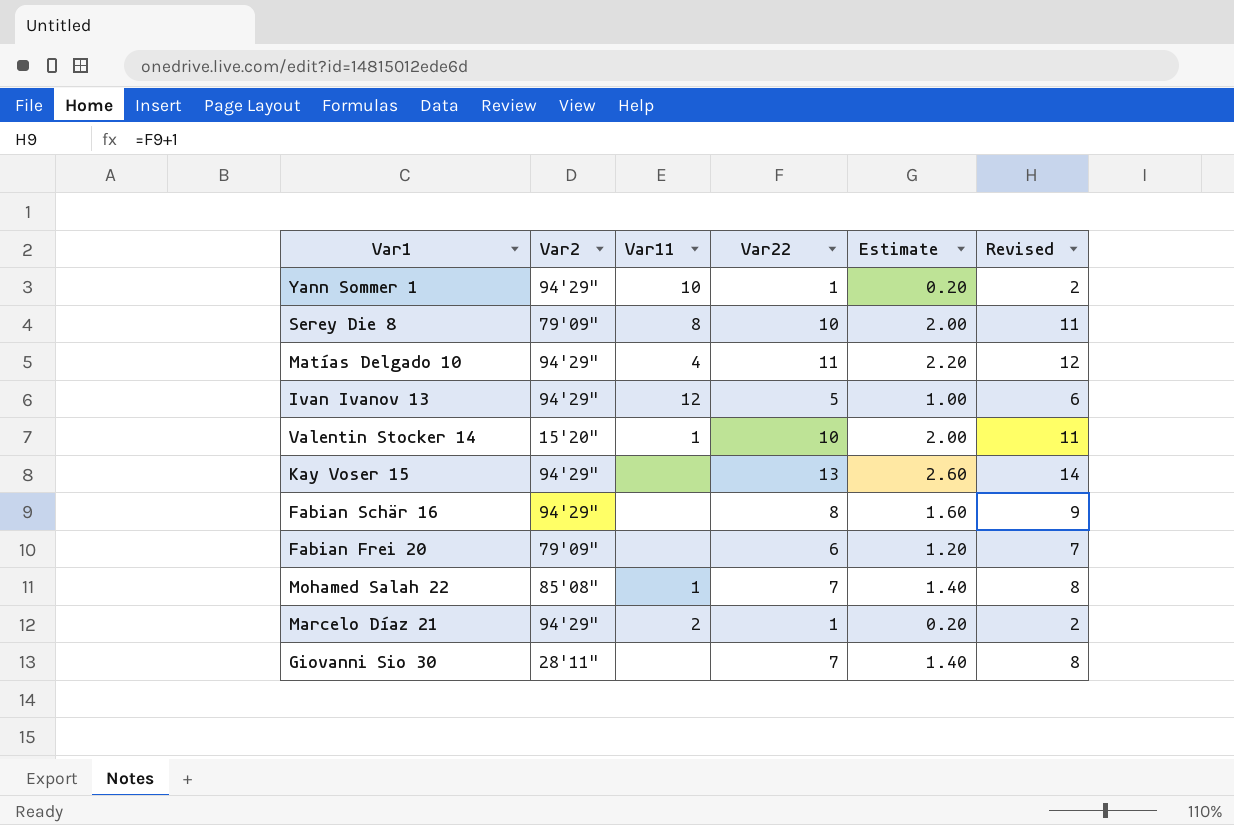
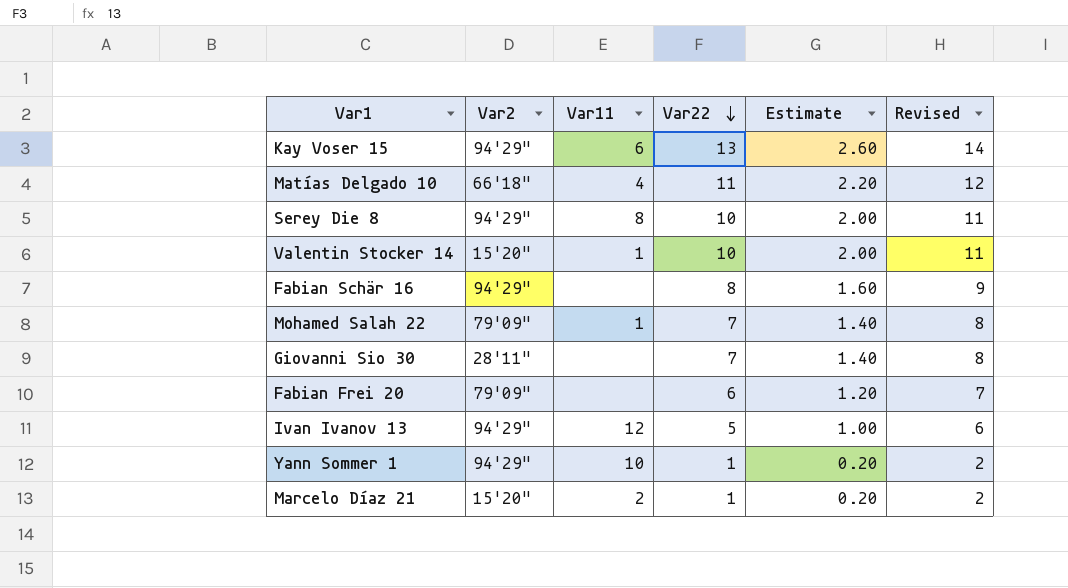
row order: none -> Var22 descending
Kay Voser 15 | Var11: none -> 6
Matías Delgado 10 | Var2: 94'29" -> 66'18"
Serey Die 8 | Var2: 79'09" -> 94'29"
Mohamed Salah 22 | Var2: 85'08" -> 79'09"
Marcelo Díaz 21 | Var2: 94'29" -> 15'20"

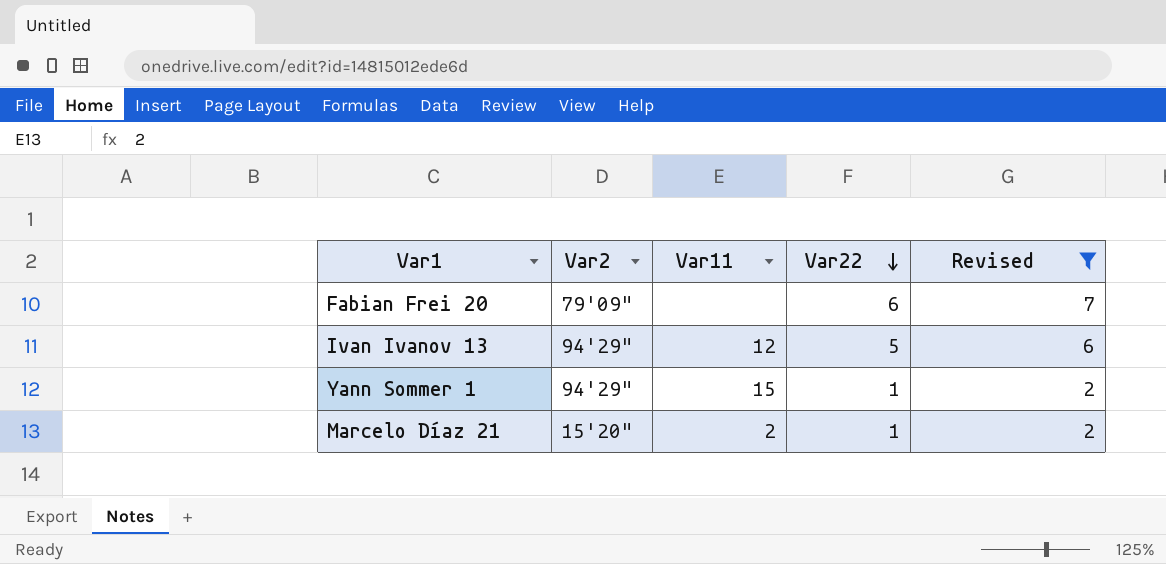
filter: none -> Revised <= 7
column Estimate | formula: [Var22] * 0.2 -> none
Yann Sommer 1 | Var11: 10 -> 15

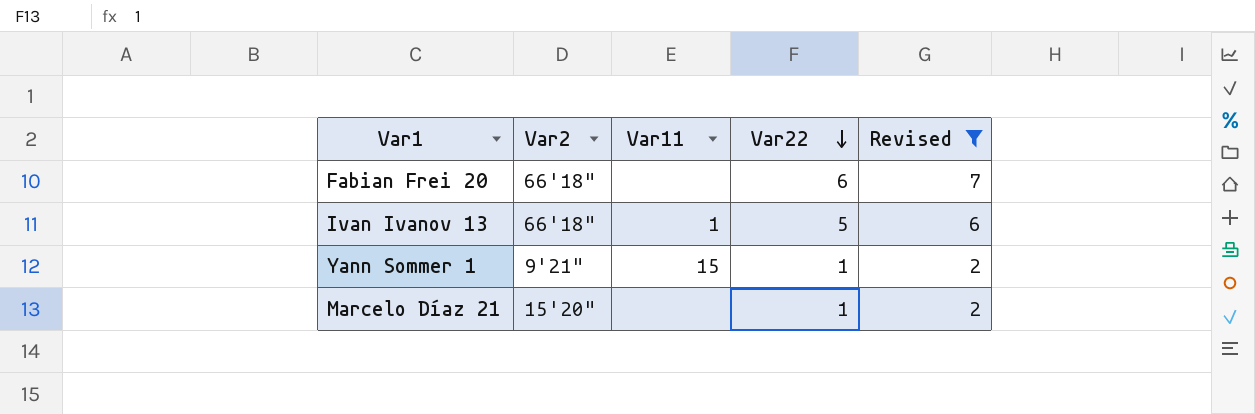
Fabian Frei 20 | Var2: 79'09" -> 66'18"
Ivan Ivanov 13 | Var2: 94'29" -> 66'18"
Ivan Ivanov 13 | Var11: 12 -> 1
Yann Sommer 1 | Var2: 94'29" -> 9'21"
Marcelo Díaz 21 | Var11: 2 -> none

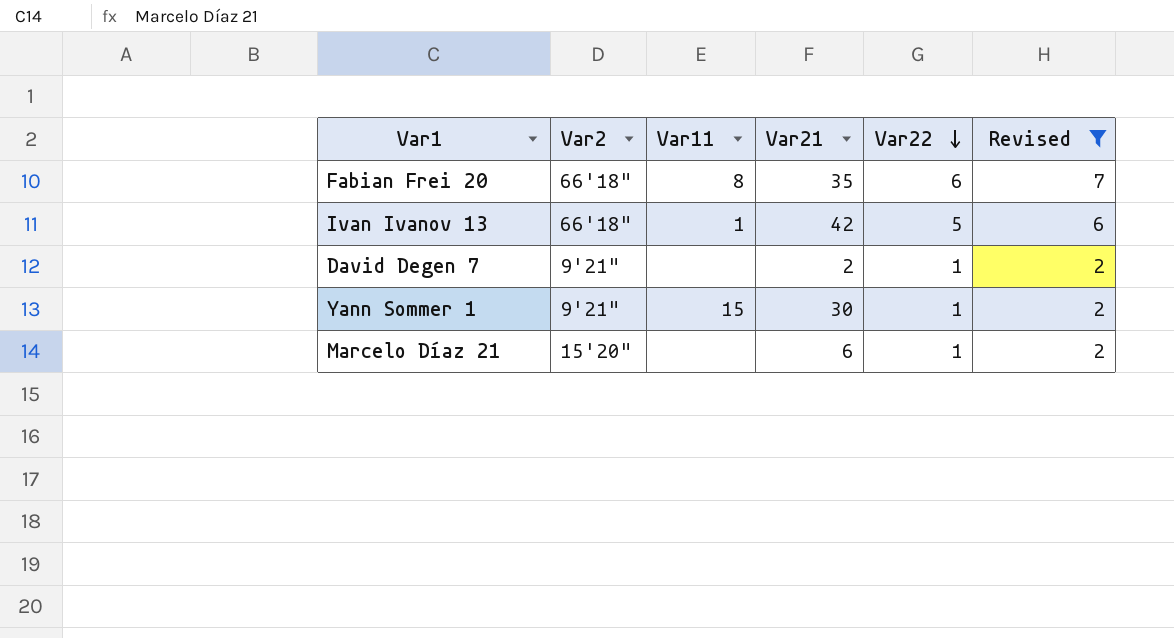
column Var21 | position: none -> 4
Fabian Frei 20 | Var11: none -> 8
row David Degen 7: none -> 9'21" | none | 2 | 1 | 2

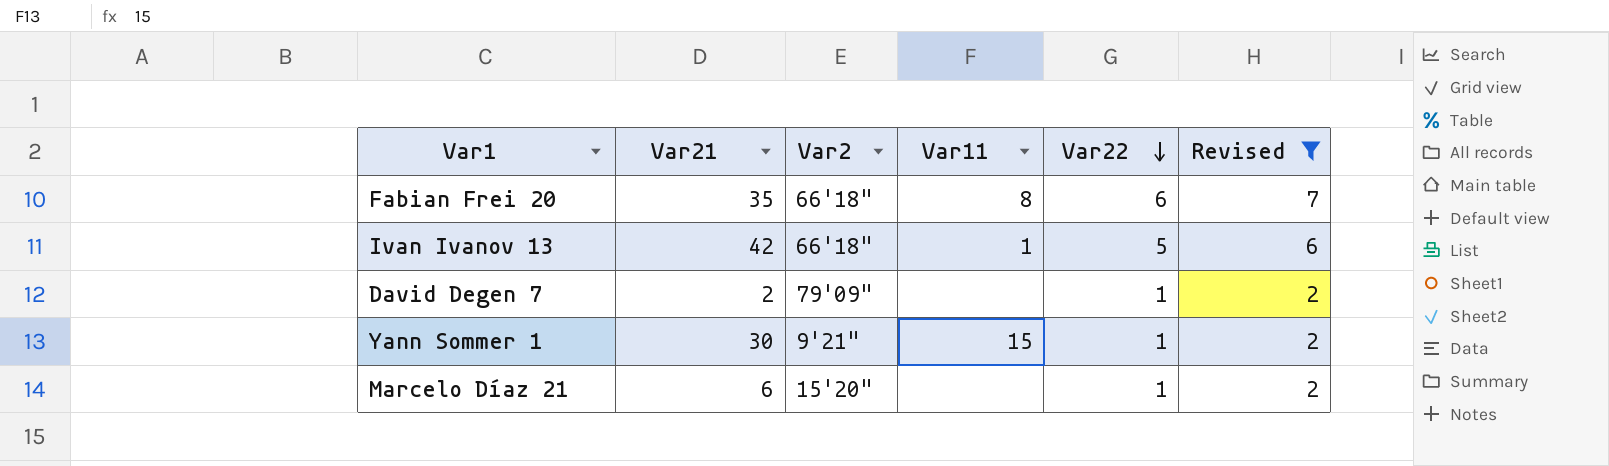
column Var21 | position: 4 -> 2
David Degen 7 | Var2: 9'21" -> 79'09"

